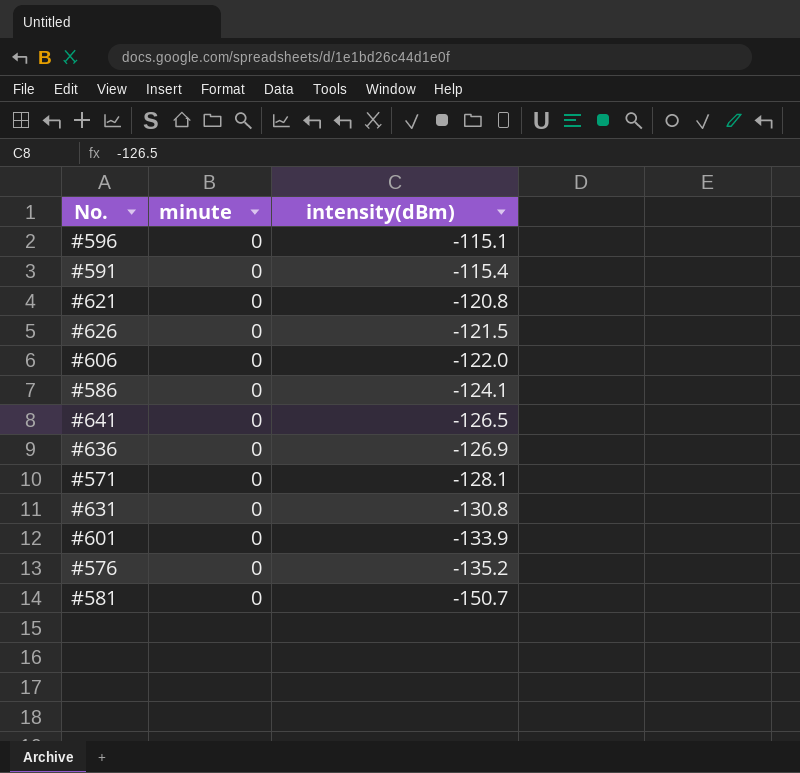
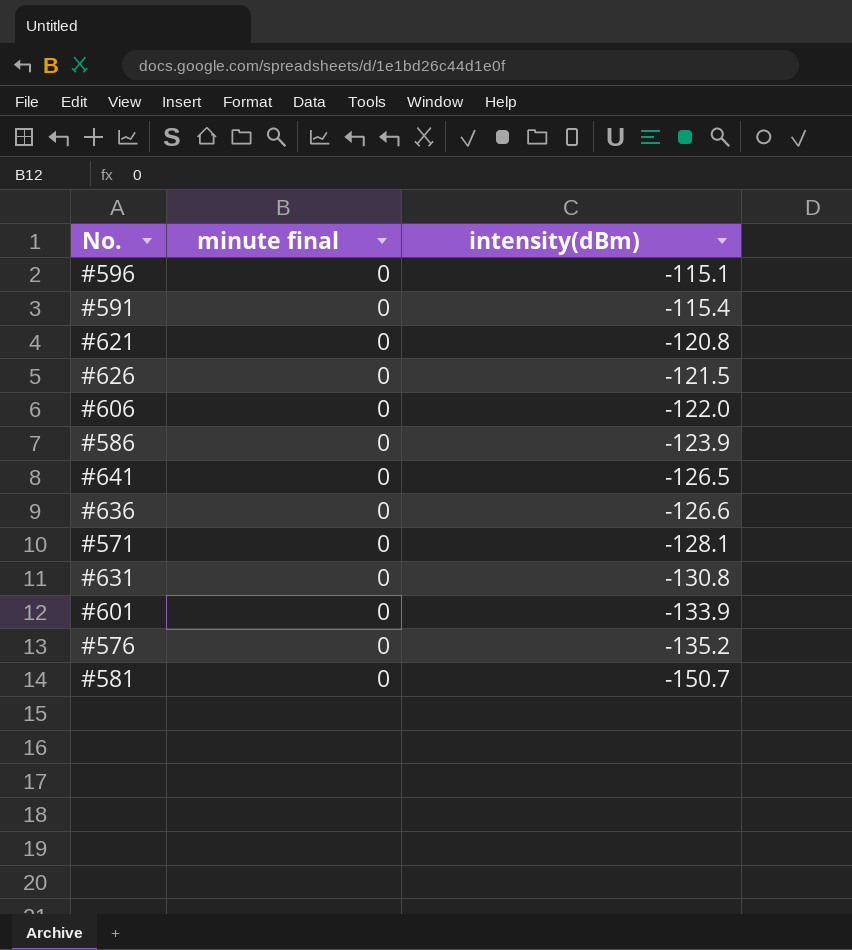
column name: minute -> minute final
#586 | intensity(dBm): -124.1 -> -123.9
#636 | intensity(dBm): -126.9 -> -126.6

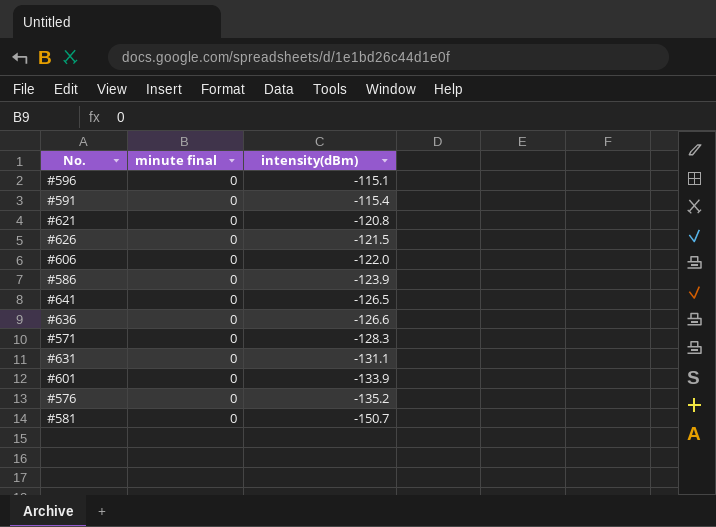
#571 | intensity(dBm): -128.1 -> -128.3
#631 | intensity(dBm): -130.8 -> -131.1

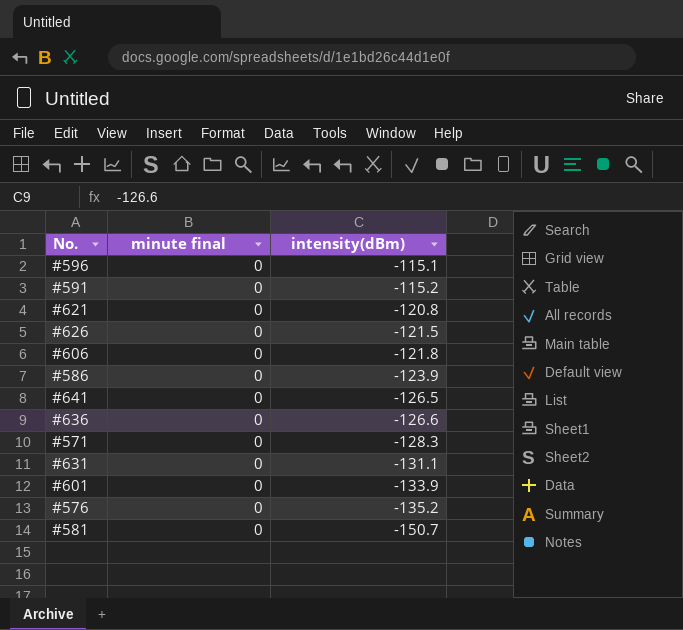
#591 | intensity(dBm): -115.4 -> -115.2
#606 | intensity(dBm): -122.0 -> -121.8

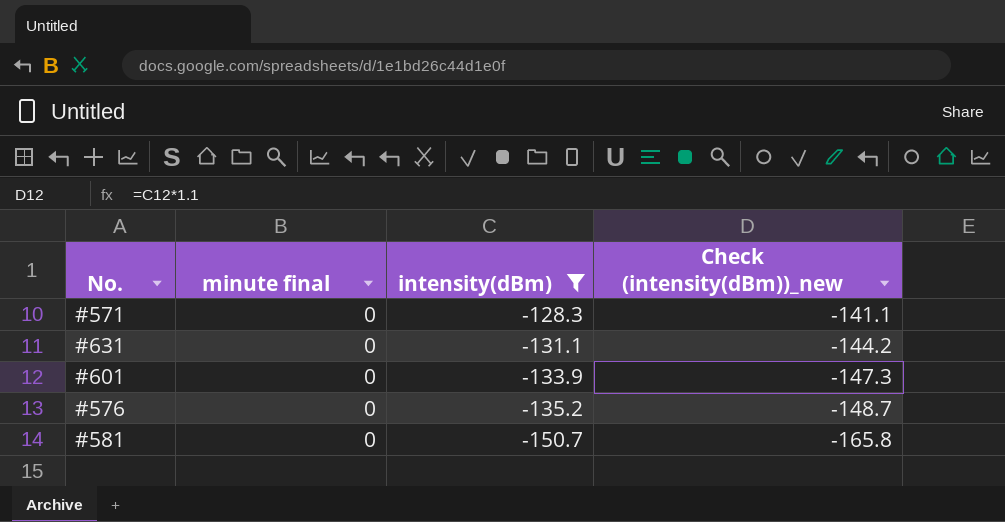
filter: none -> intensity(dBm) <= -128.3
column Check (intensity(dBm))_new | formula: none -> [intensity(dBm)] * 1.1

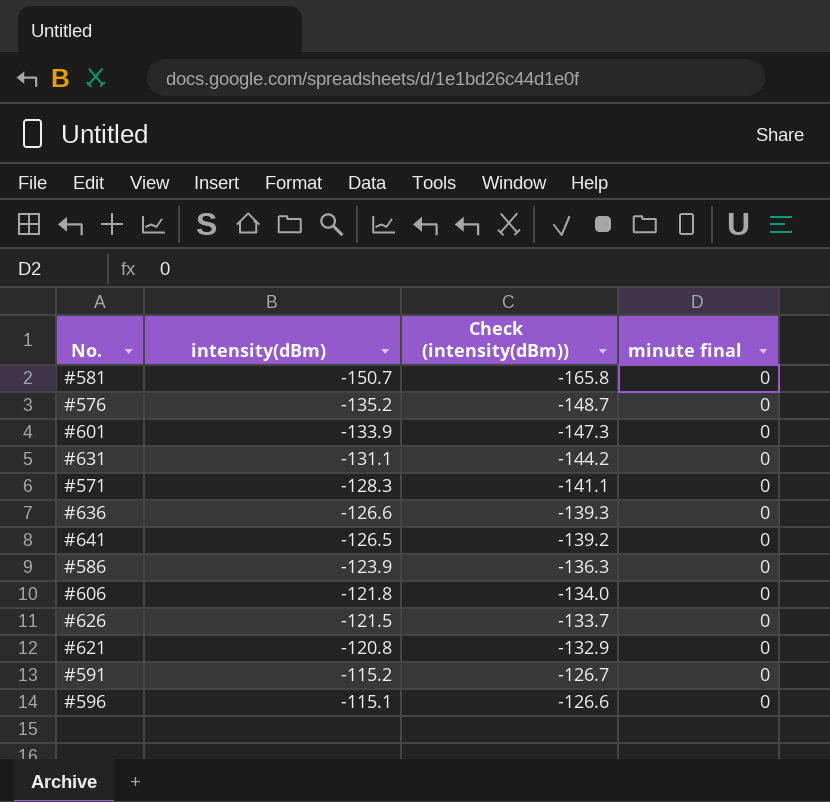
filter: intensity(dBm) <= -128.3 -> none
row order: intensity(dBm) descending -> intensity(dBm) ascending
column name: Check (intensity(dBm))_new -> Check (intensity(dBm))
column minute final | position: 2 -> 4

